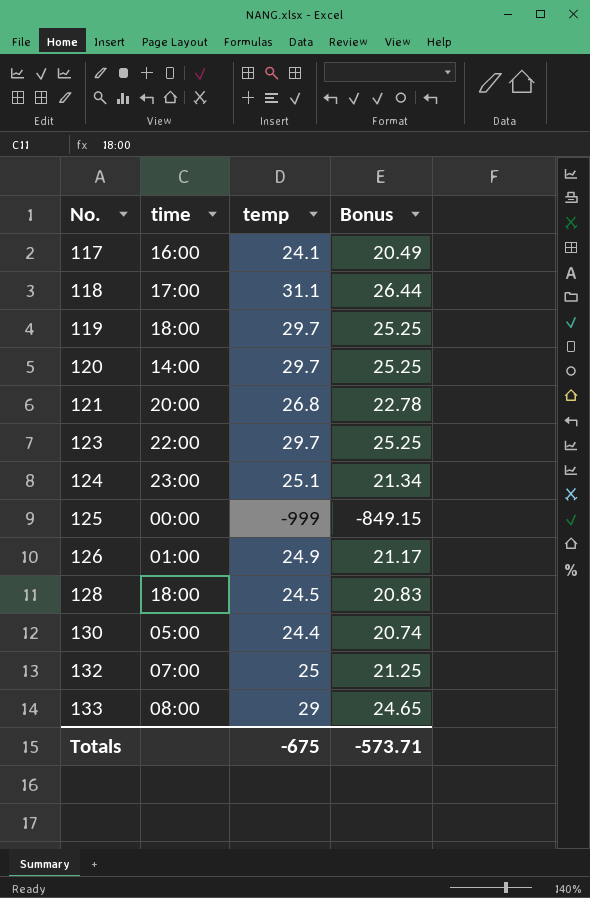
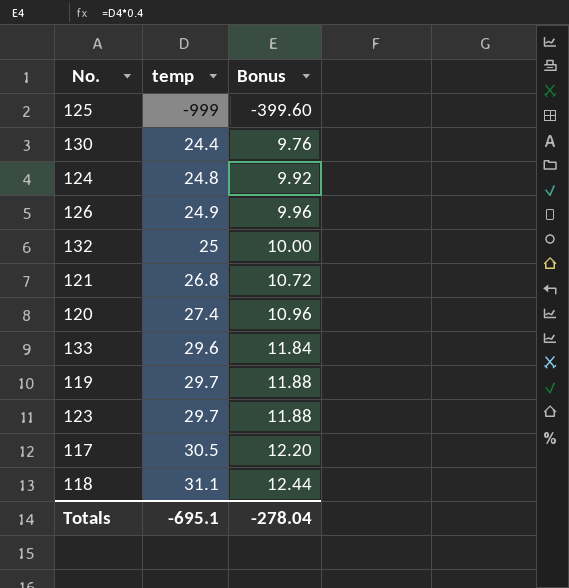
row order: No. ascending -> temp ascending
column time | position: 2 -> none
column Bonus | formula: [temp] * 0.85 -> [temp] * 0.4
row 128: 18:00 | 24.5 | 20.83 -> none
124 | temp: 25.1 -> 24.8
120 | temp: 29.7 -> 27.4
133 | temp: 29 -> 29.6
117 | temp: 24.1 -> 30.5
Totals | temp: -675 -> -695.1
Totals | Bonus: -573.71 -> -278.04

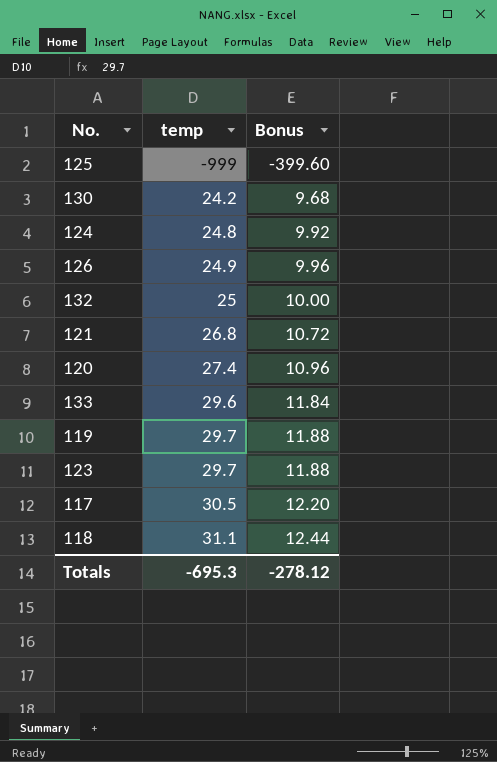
130 | temp: 24.4 -> 24.2
130 | Bonus: 9.76 -> 9.68
Totals | temp: -695.1 -> -695.3
Totals | Bonus: -278.04 -> -278.12

